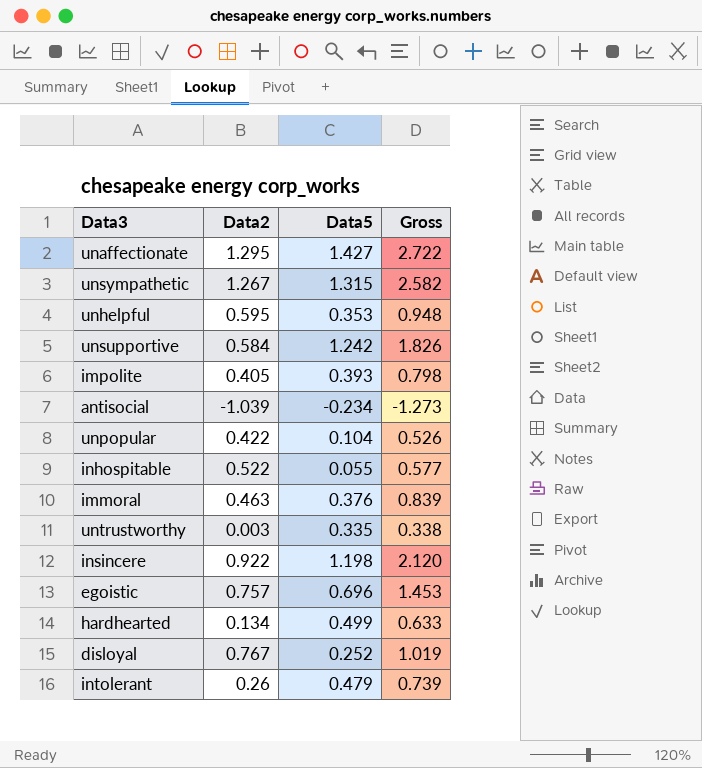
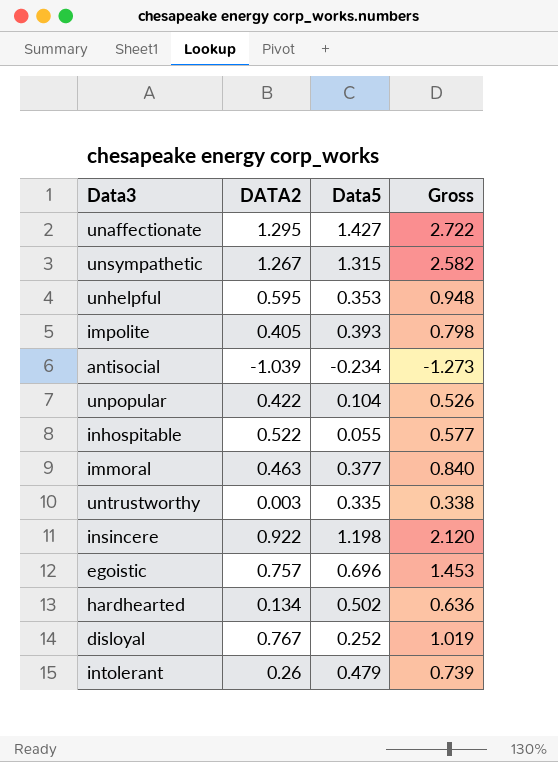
column name: Data2 -> DATA2
row unsupportive: 0.584 | 1.242 | 1.826 -> none
immoral | Data5: 0.376 -> 0.377
immoral | Gross: 0.839 -> 0.840
hardhearted | Data5: 0.499 -> 0.502
hardhearted | Gross: 0.633 -> 0.636

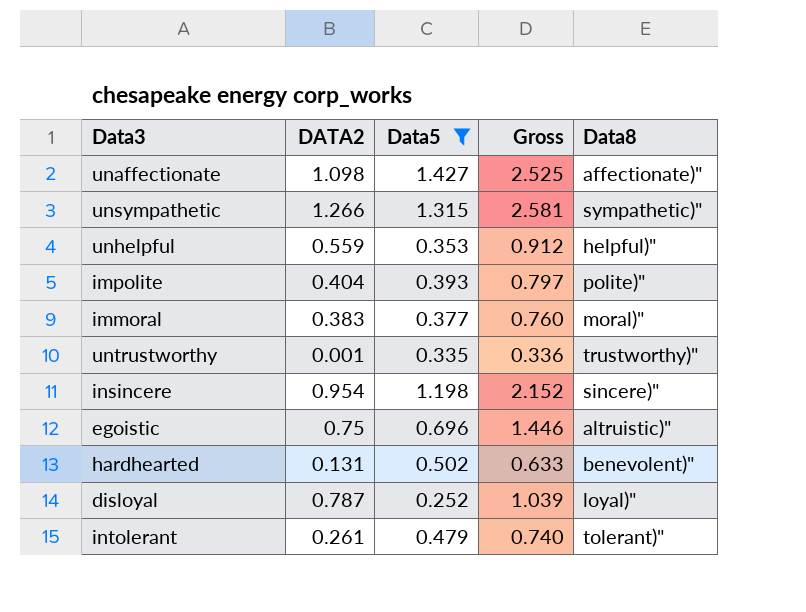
filter: none -> Data5 >= 0.252
column Data8 | position: none -> 5
unaffectionate | DATA2: 1.295 -> 1.098
unaffectionate | Gross: 2.722 -> 2.525
unsympathetic | DATA2: 1.267 -> 1.266
unsympathetic | Gross: 2.582 -> 2.581
unhelpful | DATA2: 0.595 -> 0.559
unhelpful | Gross: 0.948 -> 0.912
impolite | DATA2: 0.405 -> 0.404
impolite | Gross: 0.798 -> 0.797
immoral | DATA2: 0.463 -> 0.383
immoral | Gross: 0.840 -> 0.760
untrustworthy | DATA2: 0.003 -> 0.001
untrustworthy | Gross: 0.338 -> 0.336
insincere | DATA2: 0.922 -> 0.954
insincere | Gross: 2.120 -> 2.152
egoistic | DATA2: 0.757 -> 0.75
egoistic | Gross: 1.453 -> 1.446
hardhearted | DATA2: 0.134 -> 0.131
hardhearted | Gross: 0.636 -> 0.633
disloyal | DATA2: 0.767 -> 0.787
disloyal | Gross: 1.019 -> 1.039
intolerant | DATA2: 0.26 -> 0.261
intolerant | Gross: 0.739 -> 0.740

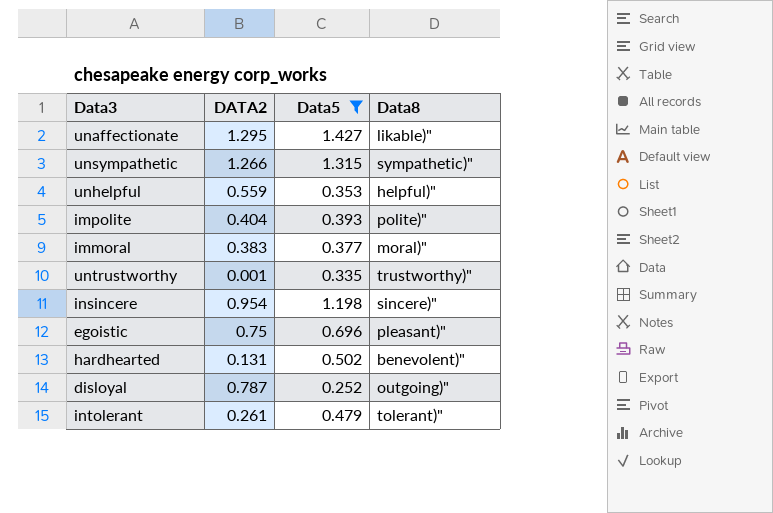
column Gross | formula: [DATA2] + [Data5] -> none
unaffectionate | DATA2: 1.098 -> 1.295
unaffectionate | Data8: affectionate)" -> likable)"
egoistic | Data8: altruistic)" -> pleasant)"
disloyal | Data8: loyal)" -> outgoing)"

